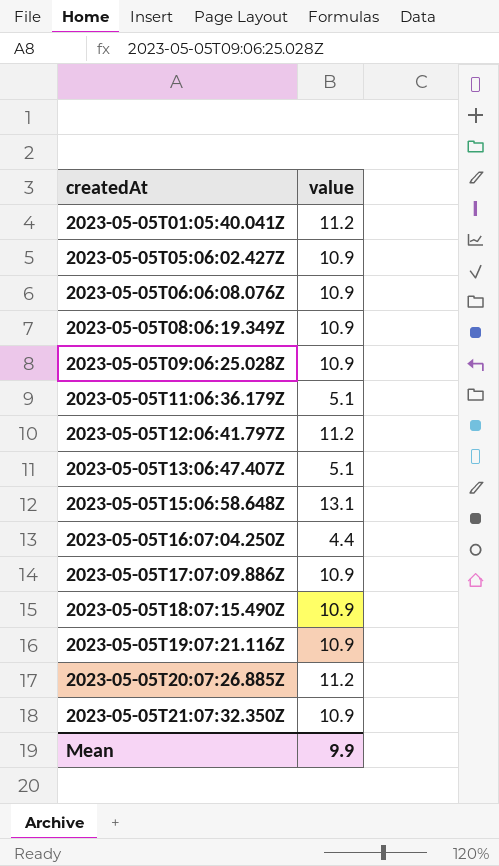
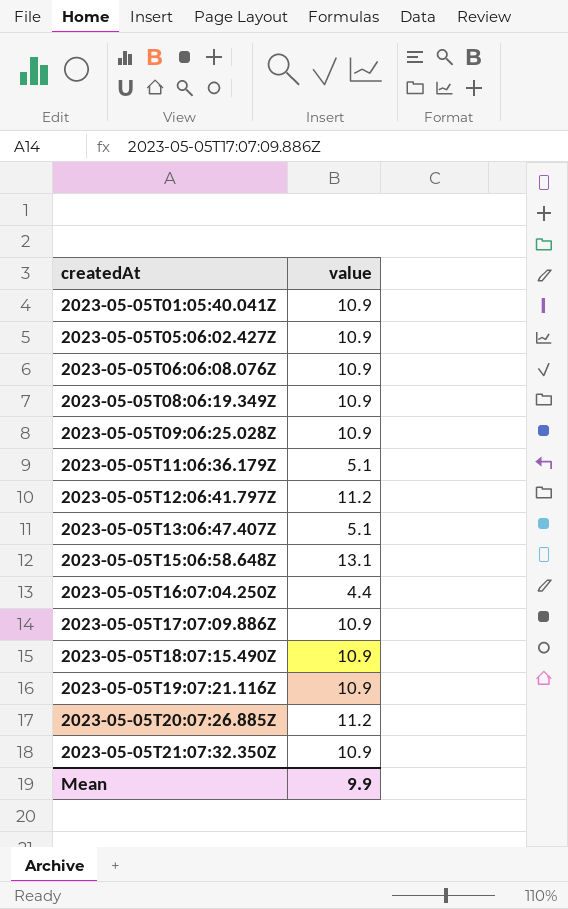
2023-05-05T01:05:40.041Z | value: 11.2 -> 10.9

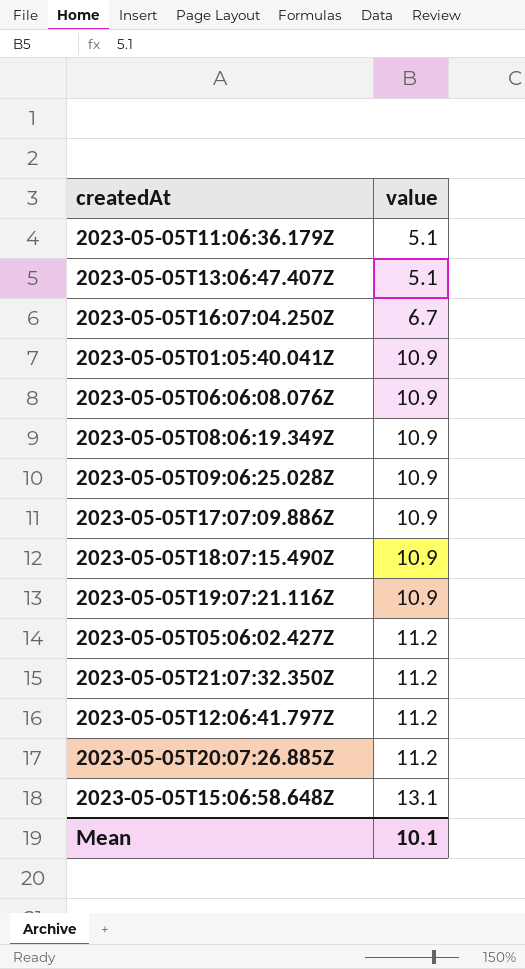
row order: createdAt ascending -> value ascending
2023-05-05T16:07:04.250Z | value: 4.4 -> 6.7
2023-05-05T05:06:02.427Z | value: 10.9 -> 11.2
2023-05-05T21:07:32.350Z | value: 10.9 -> 11.2
Mean | value: 9.9 -> 10.1

